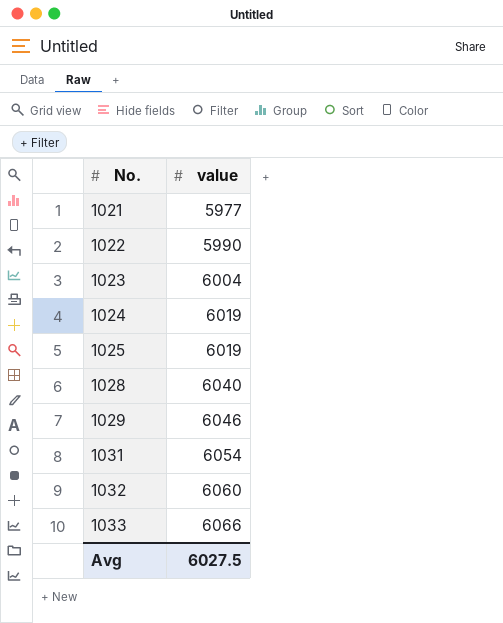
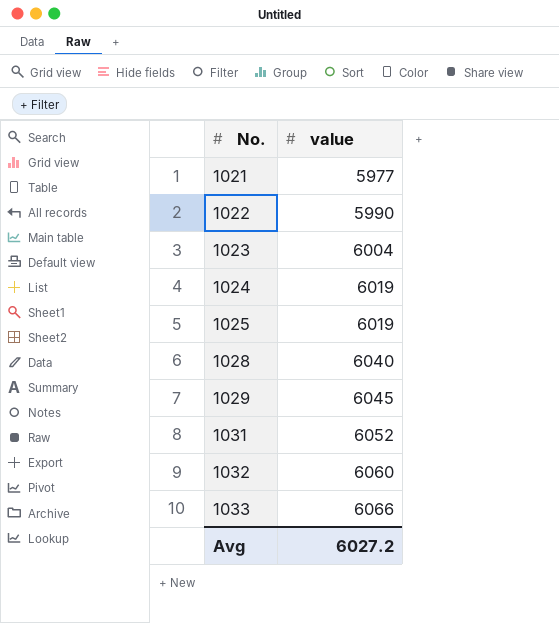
1029 | value: 6046 -> 6045
1031 | value: 6054 -> 6052
Avg | value: 6027.5 -> 6027.2

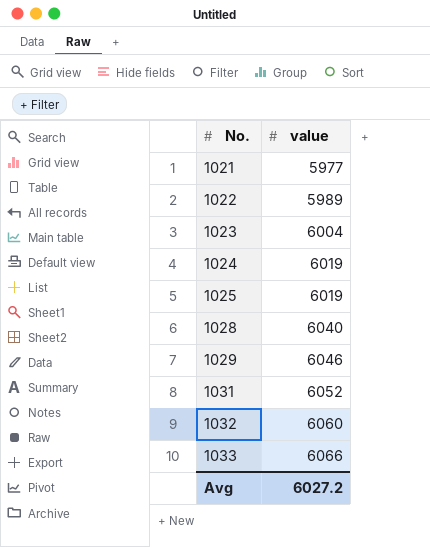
1022 | value: 5990 -> 5989
1029 | value: 6045 -> 6046

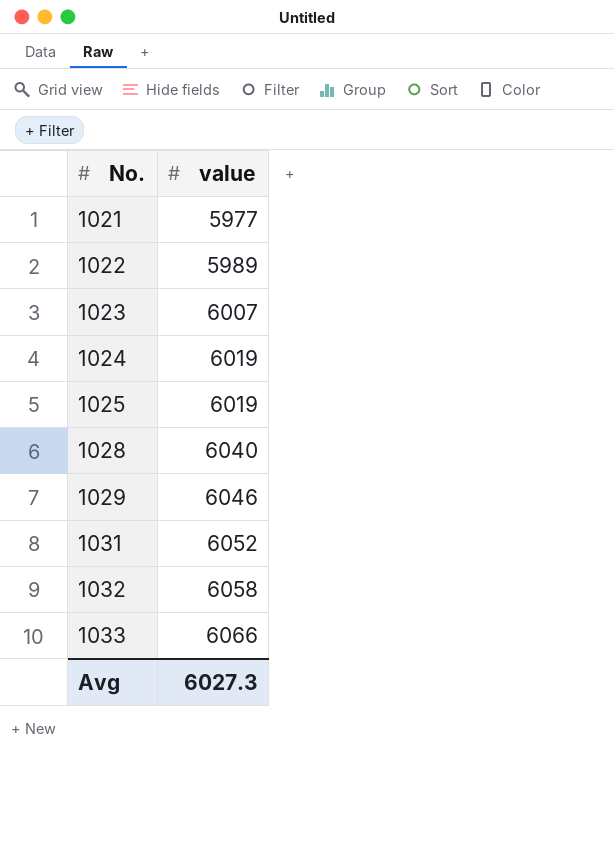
1023 | value: 6004 -> 6007
1032 | value: 6060 -> 6058
Avg | value: 6027.2 -> 6027.3

